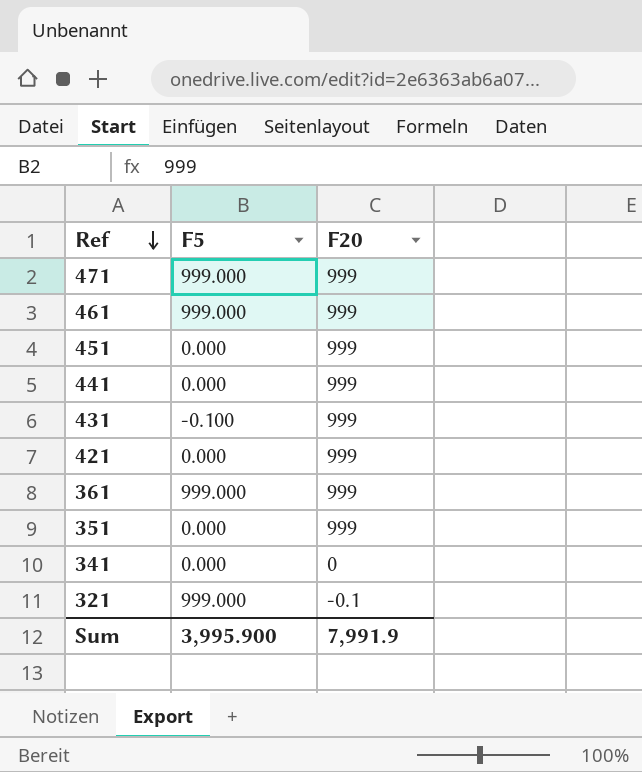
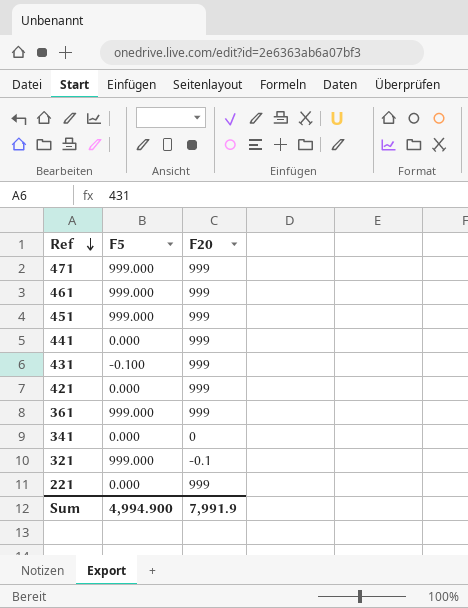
row 351: 0.000 | 999 -> none
451 | F5: 0.000 -> 999.000
row 221: none -> 0.000 | 999
Sum | F5: 3,995.900 -> 4,994.900

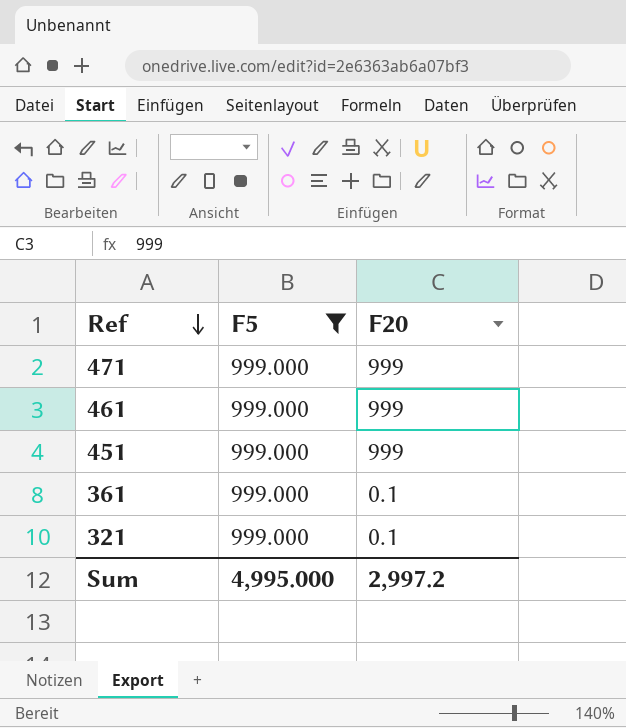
filter: none -> F5 = 999.000
361 | F20: 999 -> 0.1
321 | F20: -0.1 -> 0.1
Sum | F5: 4,994.900 -> 4,995.000
Sum | F20: 7,991.9 -> 2,997.2

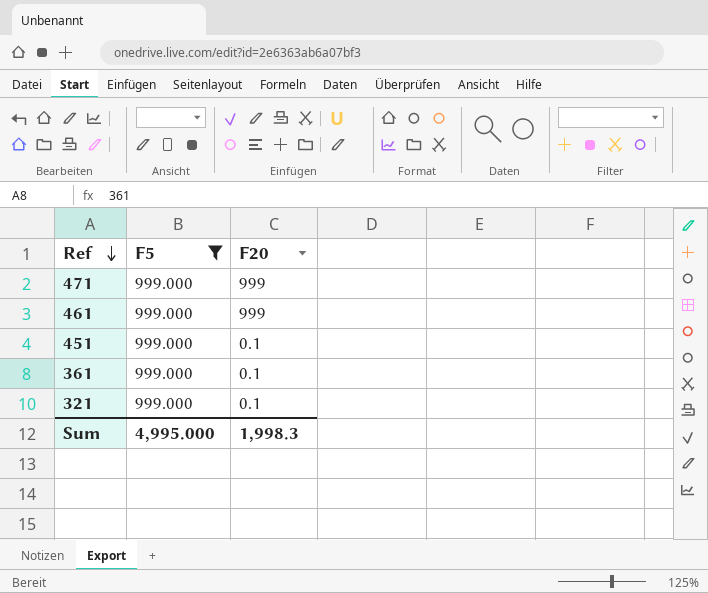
451 | F20: 999 -> 0.1
Sum | F20: 2,997.2 -> 1,998.3

